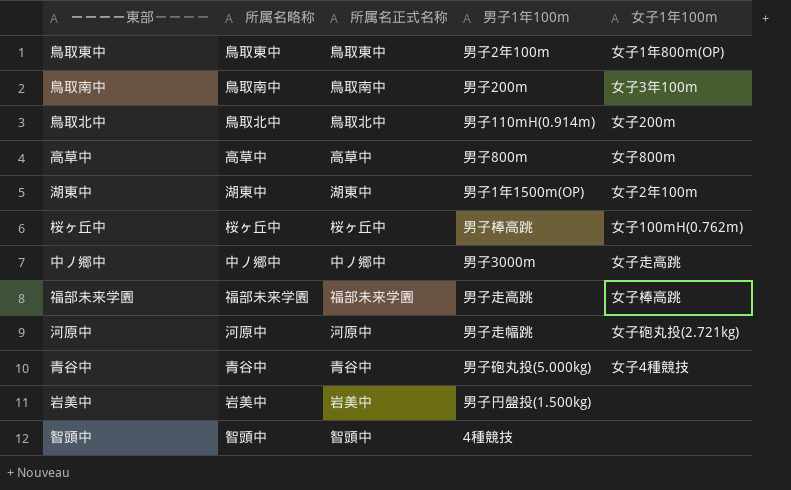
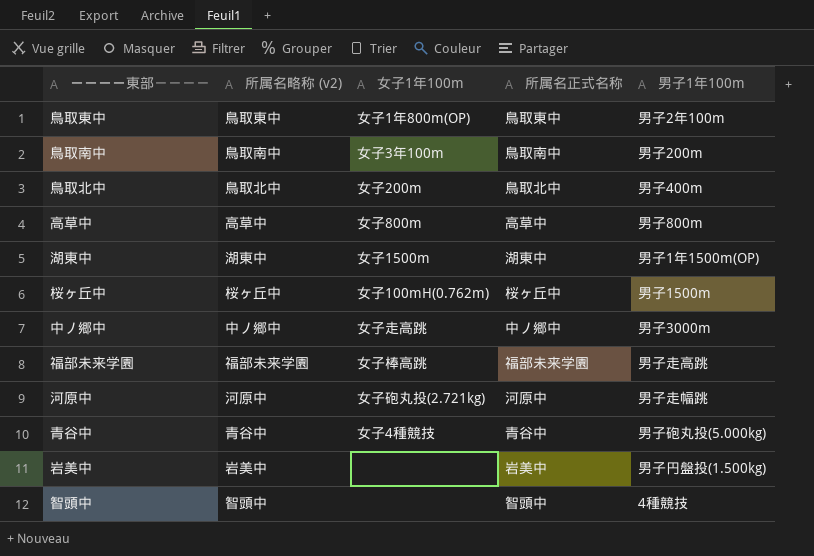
column name: 所属名略称 -> 所属名略称 (v2)
column 女子1年100m | position: 5 -> 3
鳥取北中 | 男子1年100m: 男子110mH(0.914m) -> 男子400m
湖東中 | 女子1年100m: 女子2年100m -> 女子1500m
桜ヶ丘中 | 男子1年100m: 男子棒高跳 -> 男子1500m

